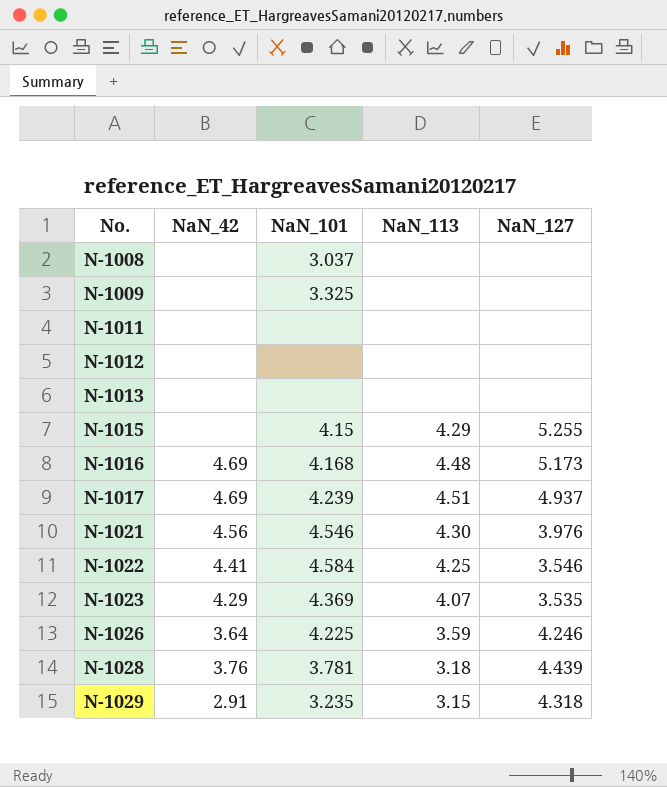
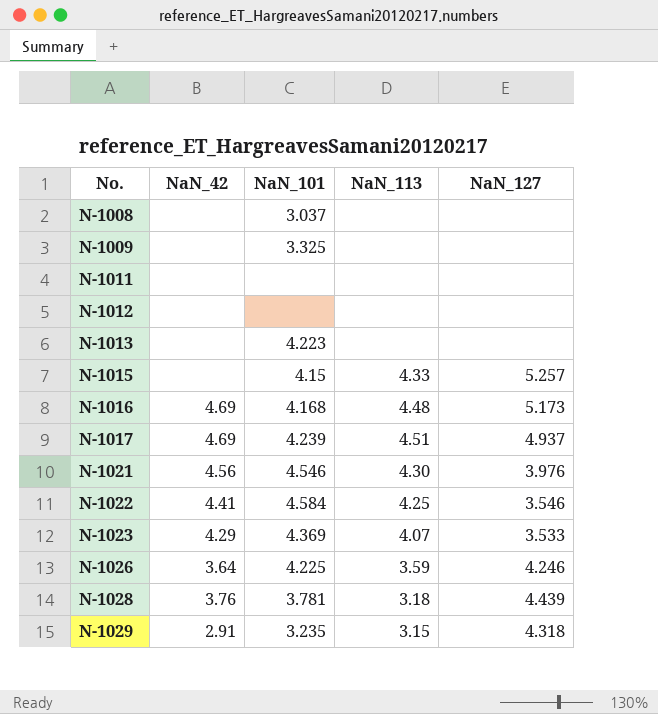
N-1013 | NaN_101: none -> 4.223
N-1015 | NaN_113: 4.29 -> 4.33
N-1015 | NaN_127: 5.255 -> 5.257
N-1023 | NaN_127: 3.535 -> 3.533

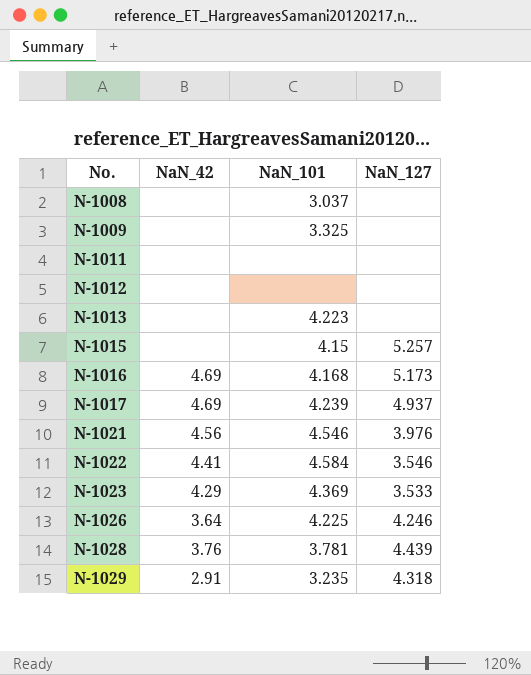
column NaN_113 | position: 4 -> none

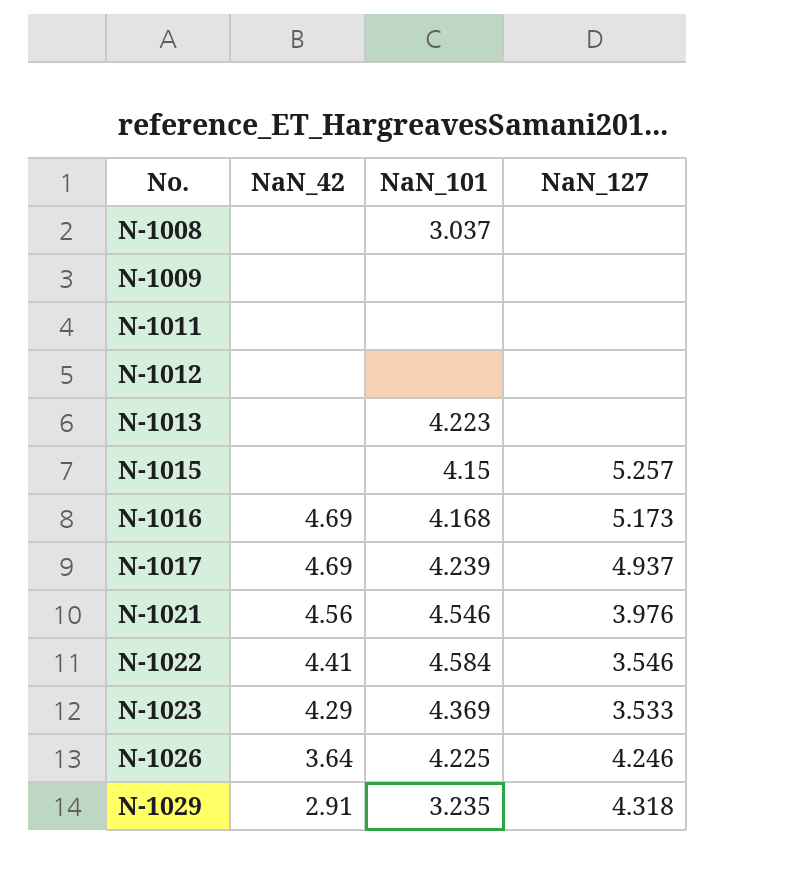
row N-1028: 3.76 | 3.781 | 4.439 -> none
N-1009 | NaN_101: 3.325 -> none

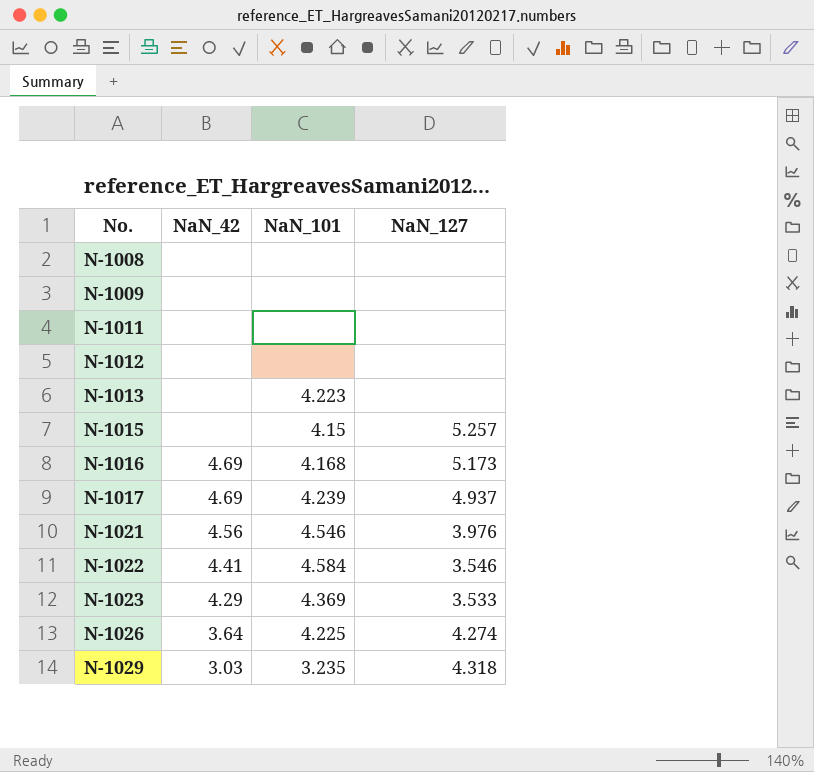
N-1008 | NaN_101: 3.037 -> none
N-1026 | NaN_127: 4.246 -> 4.274
N-1029 | NaN_42: 2.91 -> 3.03

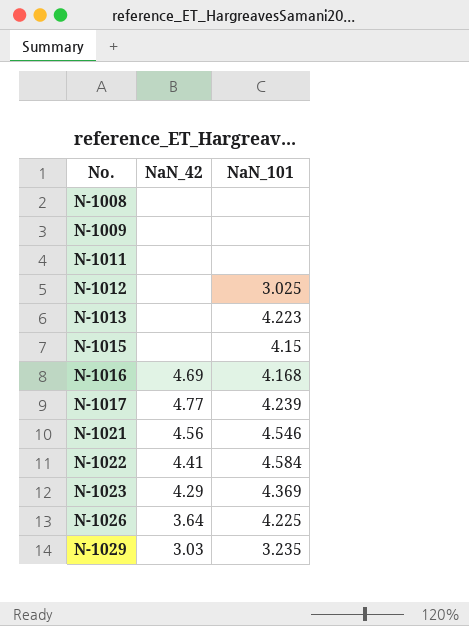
column NaN_127 | position: 4 -> none
N-1012 | NaN_101: none -> 3.025
N-1017 | NaN_42: 4.69 -> 4.77

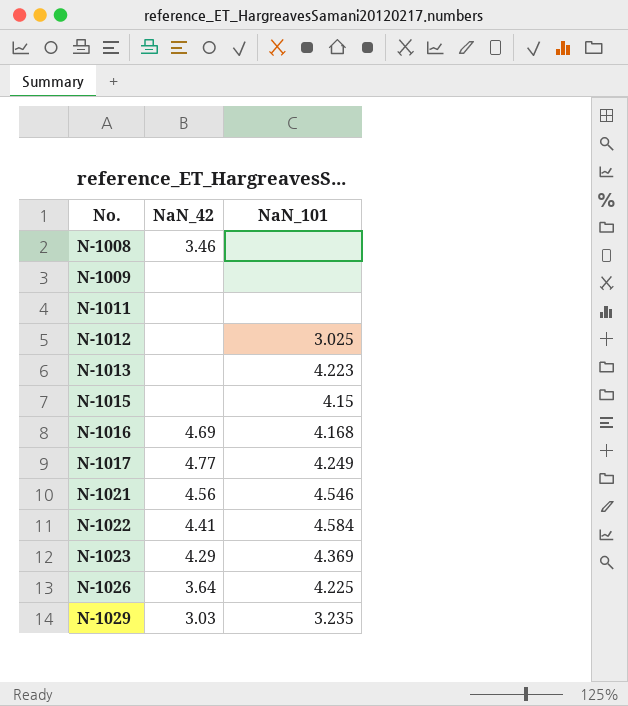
N-1008 | NaN_42: none -> 3.46
N-1017 | NaN_101: 4.239 -> 4.249

